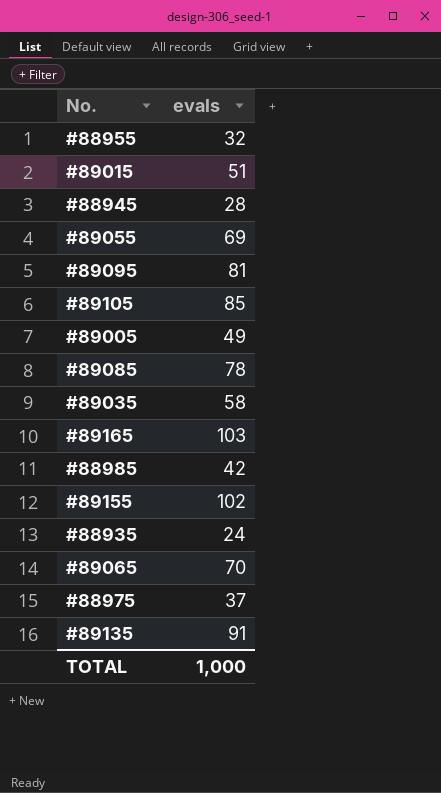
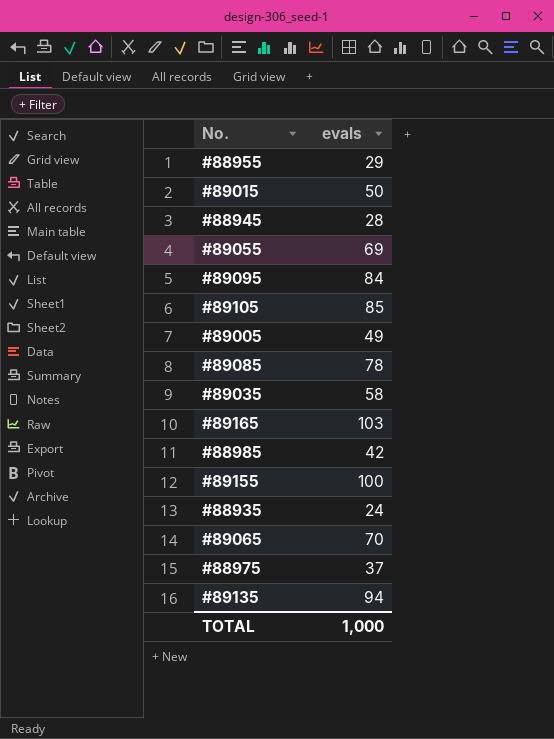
#88955 | evals: 32 -> 29
#89015 | evals: 51 -> 50
#89095 | evals: 81 -> 84
#89155 | evals: 102 -> 100
#89135 | evals: 91 -> 94

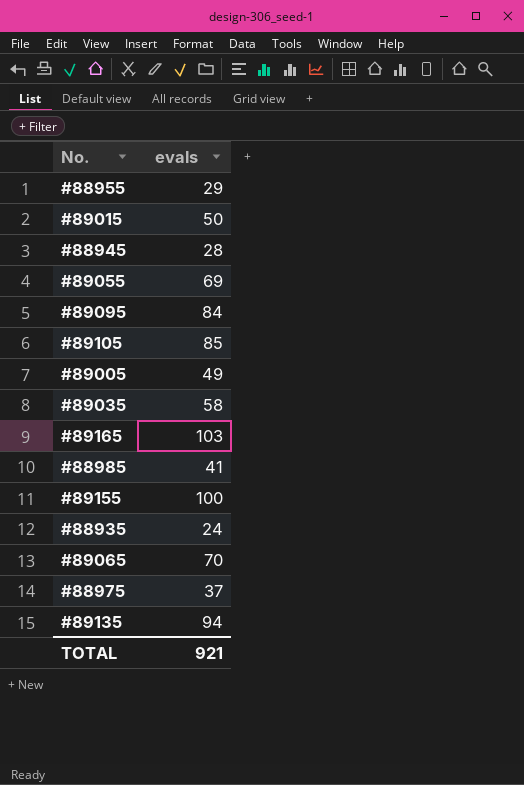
row #89085: 78 -> none
#88985 | evals: 42 -> 41
TOTAL | evals: 1,000 -> 921

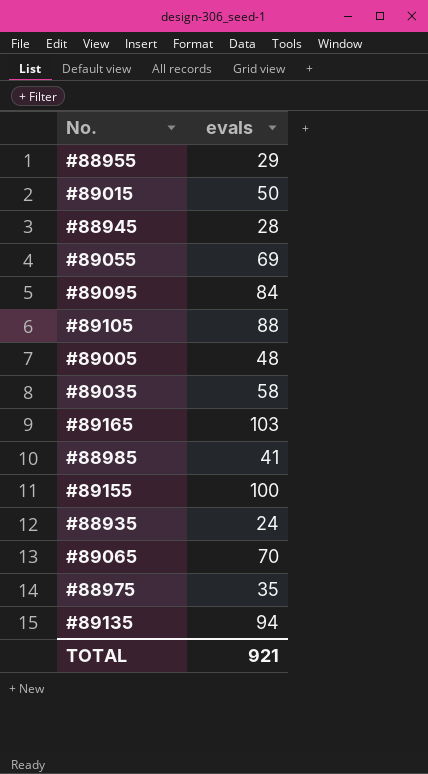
#89105 | evals: 85 -> 88
#89005 | evals: 49 -> 48
#88975 | evals: 37 -> 35

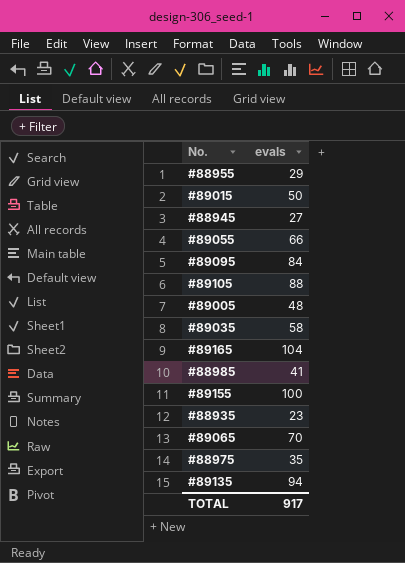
#88945 | evals: 28 -> 27
#89055 | evals: 69 -> 66
#89165 | evals: 103 -> 104
#88935 | evals: 24 -> 23
TOTAL | evals: 921 -> 917

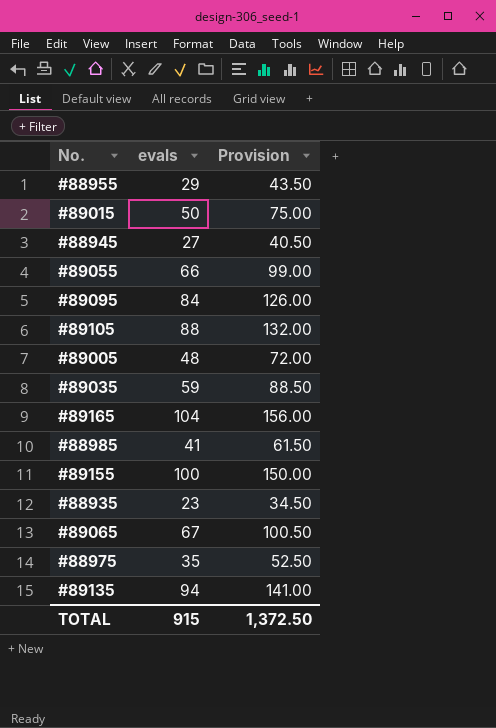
column Provision | formula: none -> [evals] * 1.5
#89035 | evals: 58 -> 59
#89065 | evals: 70 -> 67
TOTAL | evals: 917 -> 915

